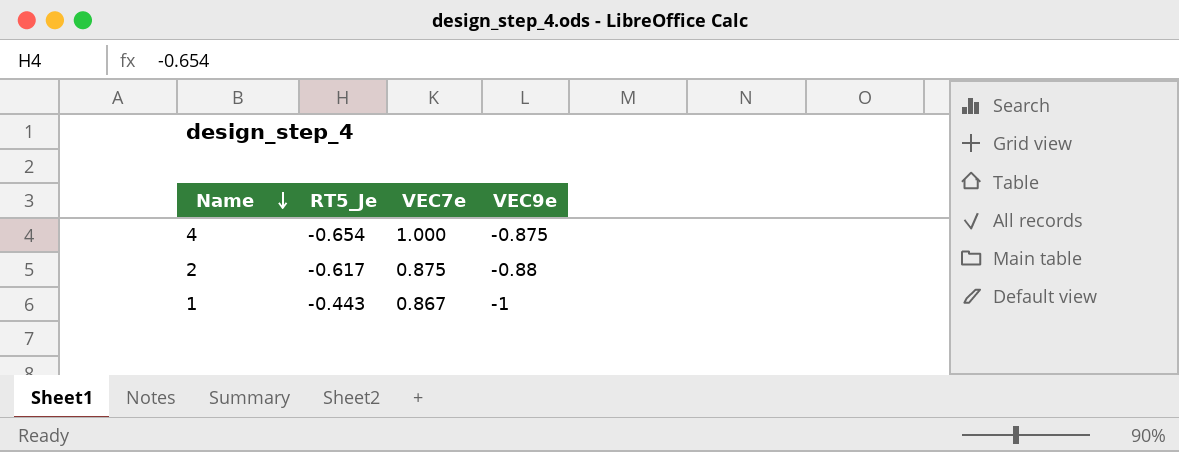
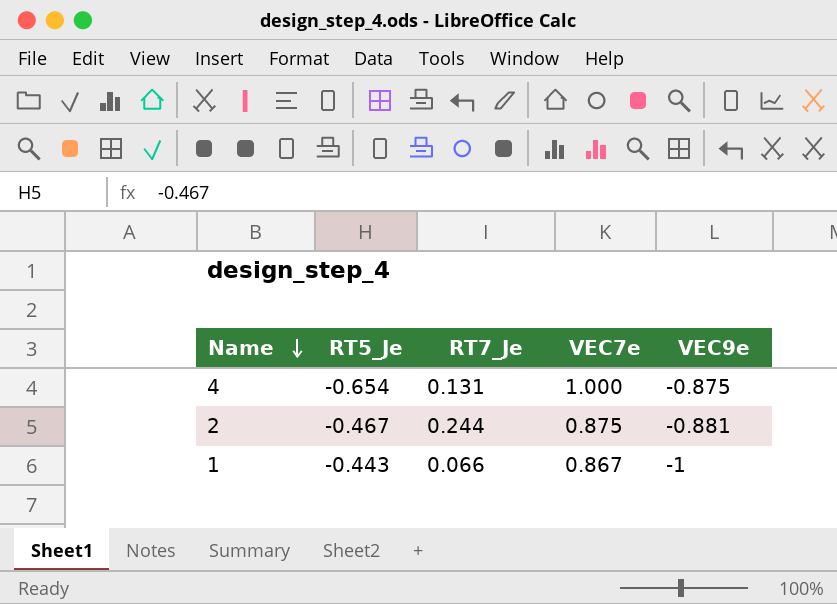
column RT7_Je | position: none -> 3
2 | RT5_Je: -0.617 -> -0.467
2 | VEC9e: -0.88 -> -0.881

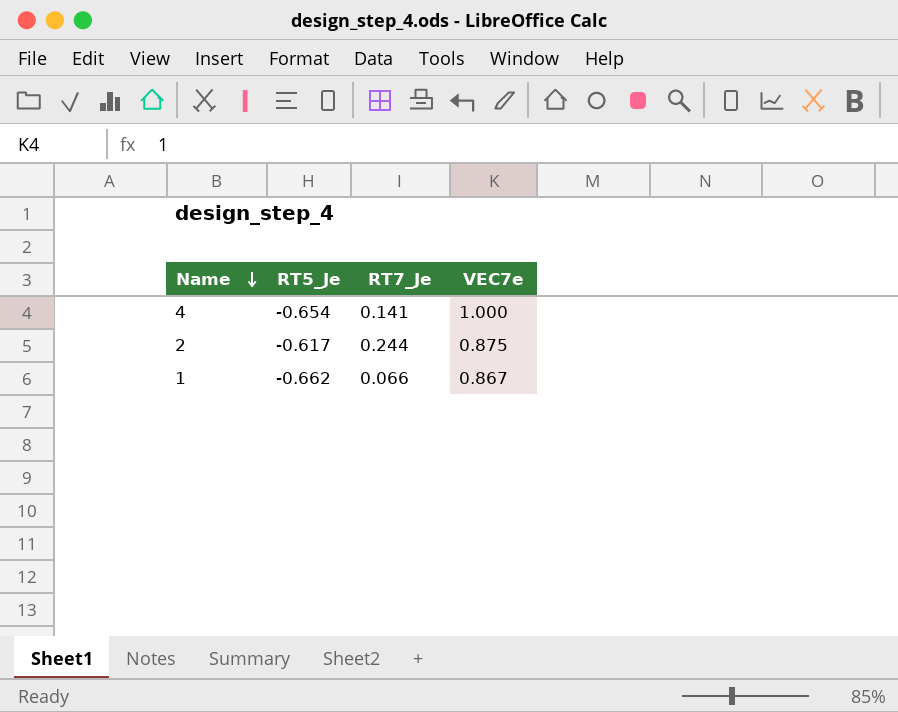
column VEC9e | position: 5 -> none
4 | RT7_Je: 0.131 -> 0.141
2 | RT5_Je: -0.467 -> -0.617
1 | RT5_Je: -0.443 -> -0.662

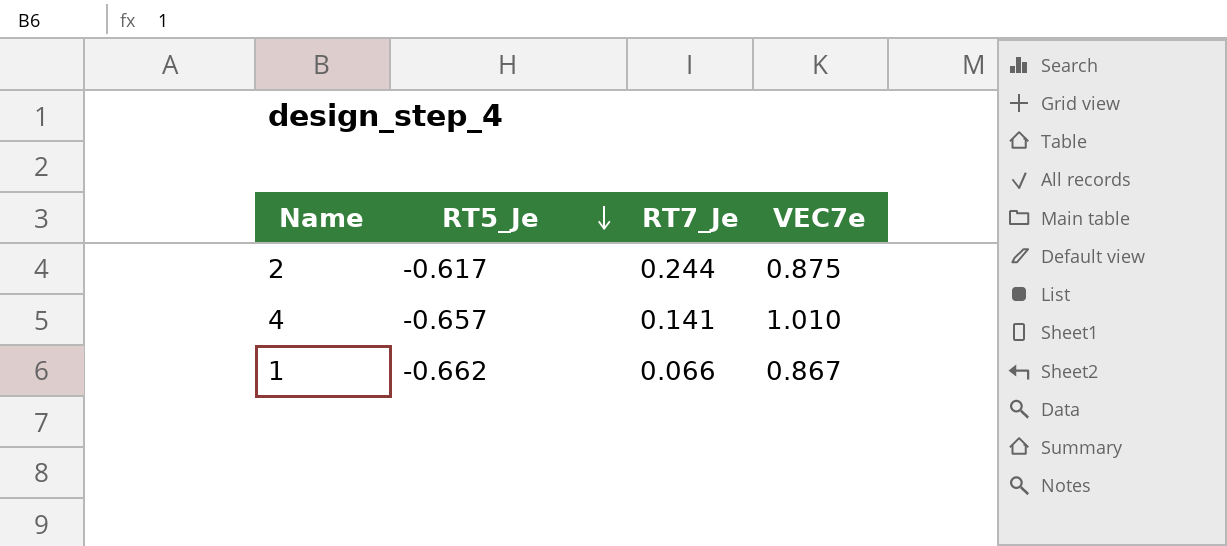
row order: Name descending -> RT5_Je descending
4 | RT5_Je: -0.654 -> -0.657
4 | VEC7e: 1.000 -> 1.010

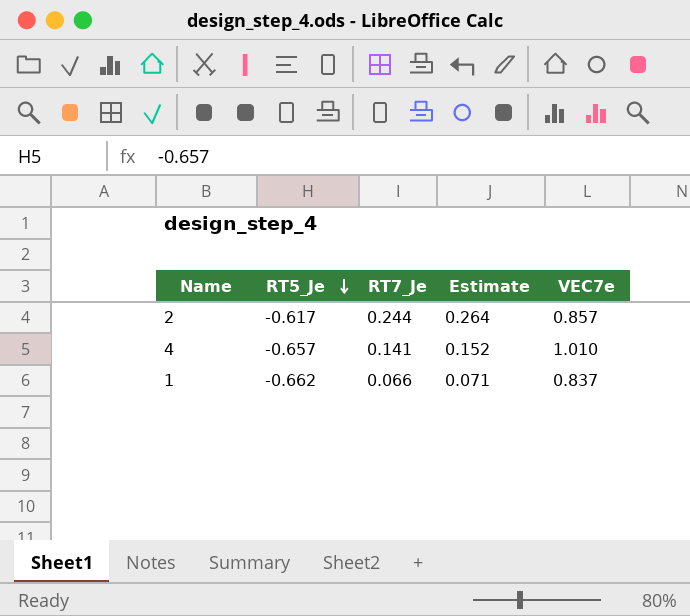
column Estimate | formula: none -> [RT7_Je] * 1.08
2 | VEC7e: 0.875 -> 0.857
1 | VEC7e: 0.867 -> 0.837

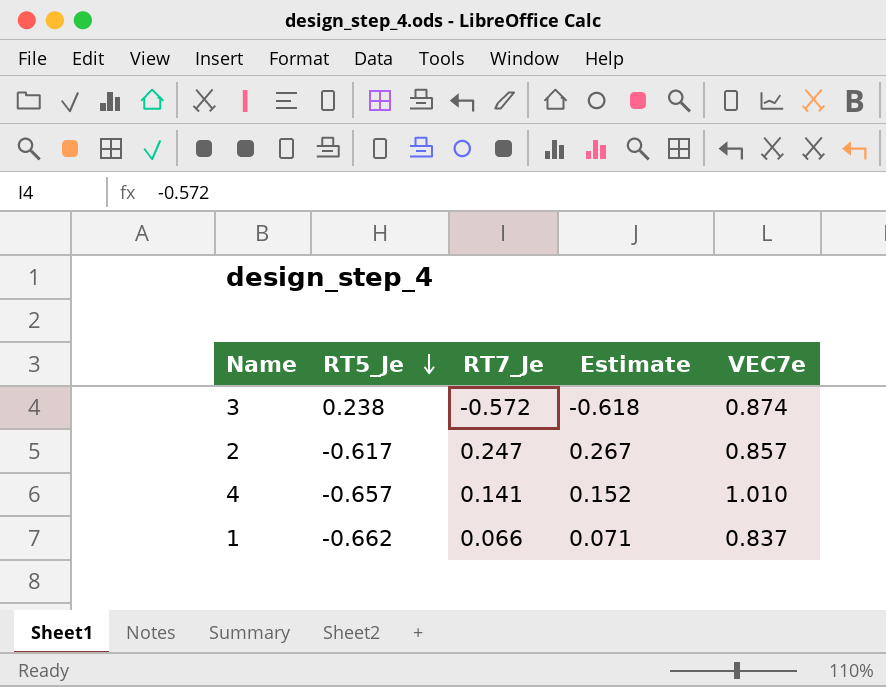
row 3: none -> 0.238 | -0.572 | -0.618 | 0.874
2 | RT7_Je: 0.244 -> 0.247
2 | Estimate: 0.264 -> 0.267

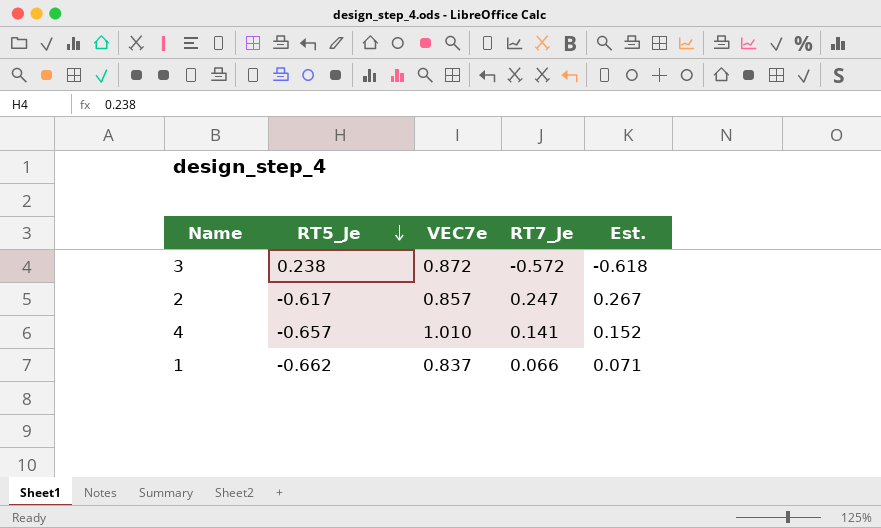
column VEC7e | position: 5 -> 3
column name: Estimate -> Est.
3 | VEC7e: 0.874 -> 0.872

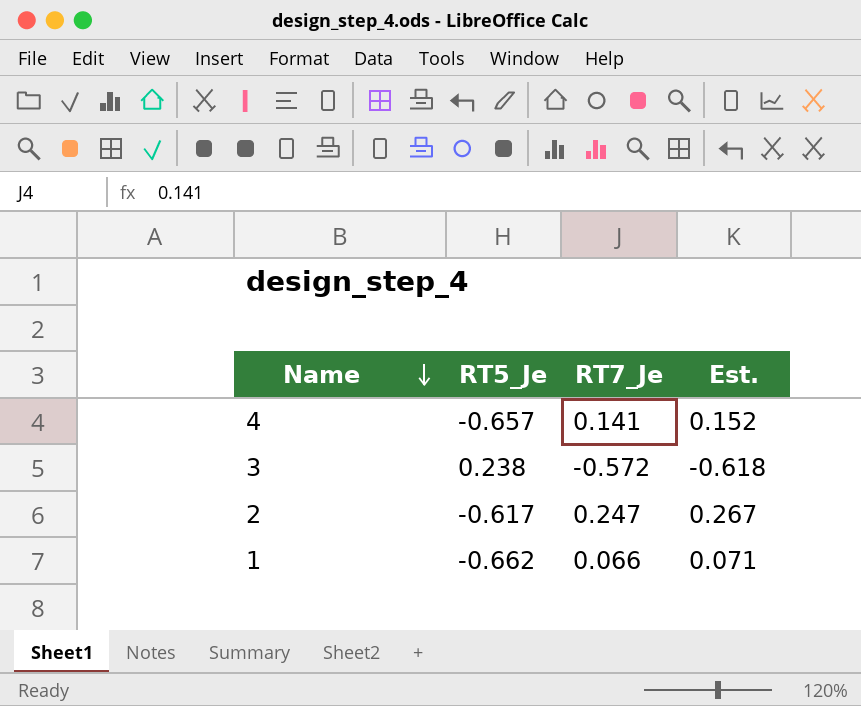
row order: RT5_Je descending -> Name descending
column VEC7e | position: 3 -> none

